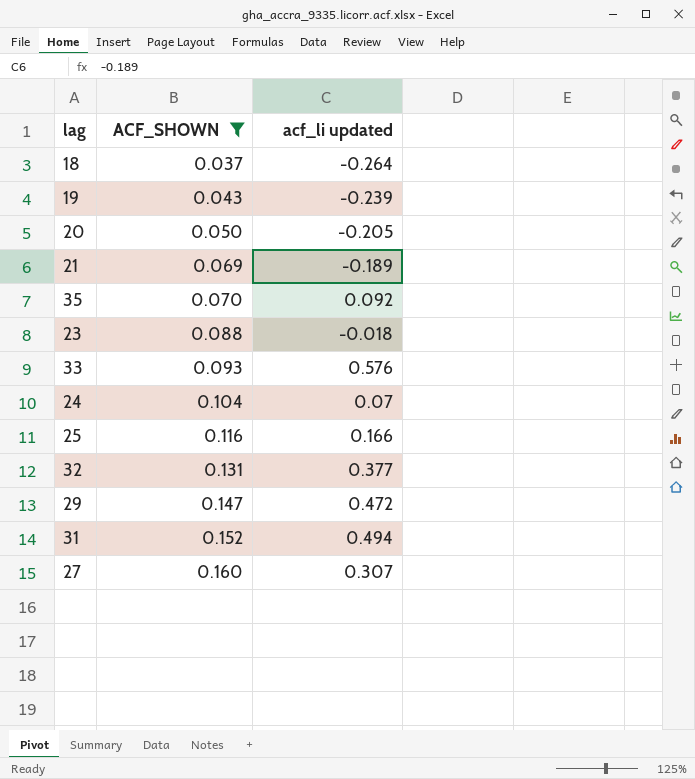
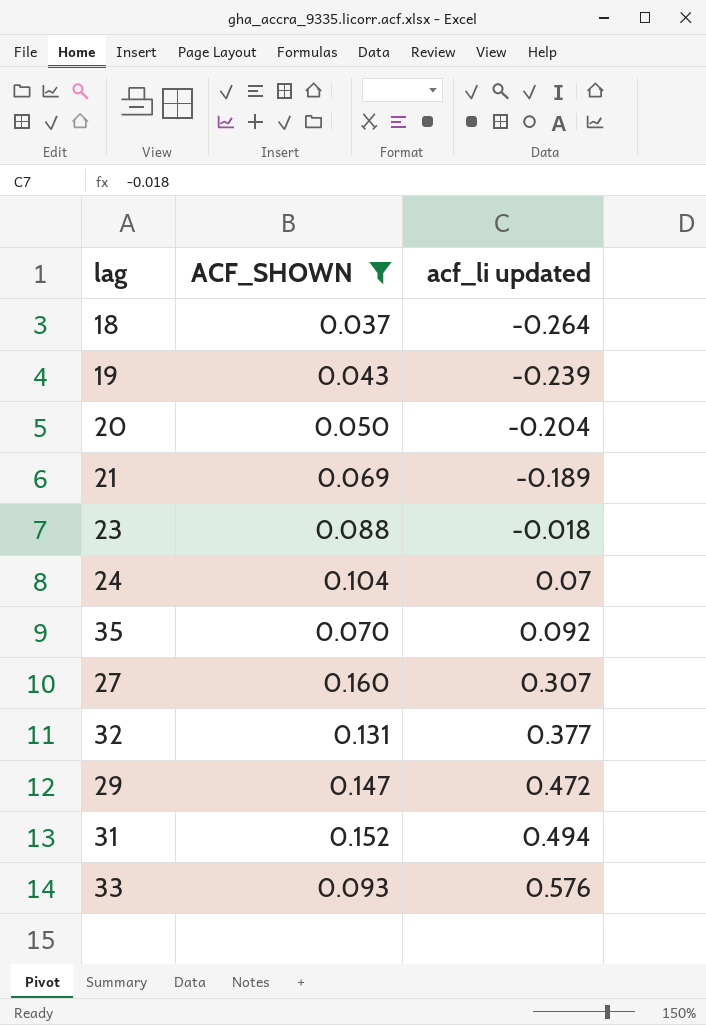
row order: ACF_SHOWN ascending -> acf_li updated ascending
row 25: 0.116 | 0.166 -> none
20 | acf_li updated: -0.205 -> -0.204

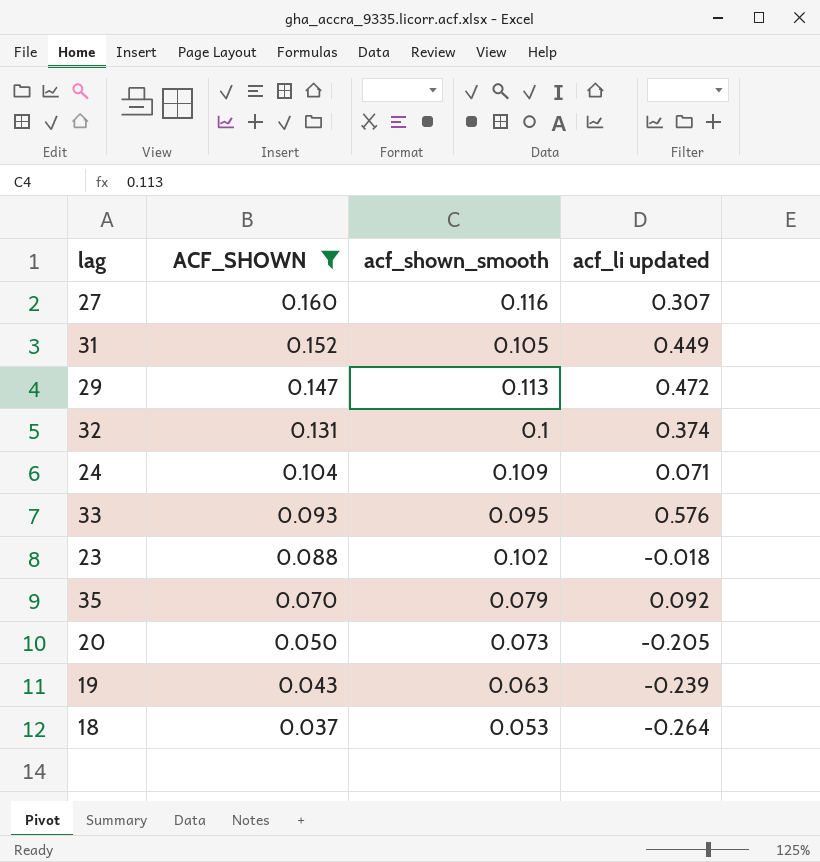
row order: acf_li updated ascending -> ACF_SHOWN descending
column acf_shown_smooth | position: none -> 3
row 21: 0.069 | -0.189 -> none
31 | acf_li updated: 0.494 -> 0.449
32 | acf_li updated: 0.377 -> 0.374
24 | acf_li updated: 0.07 -> 0.071
20 | acf_li updated: -0.204 -> -0.205

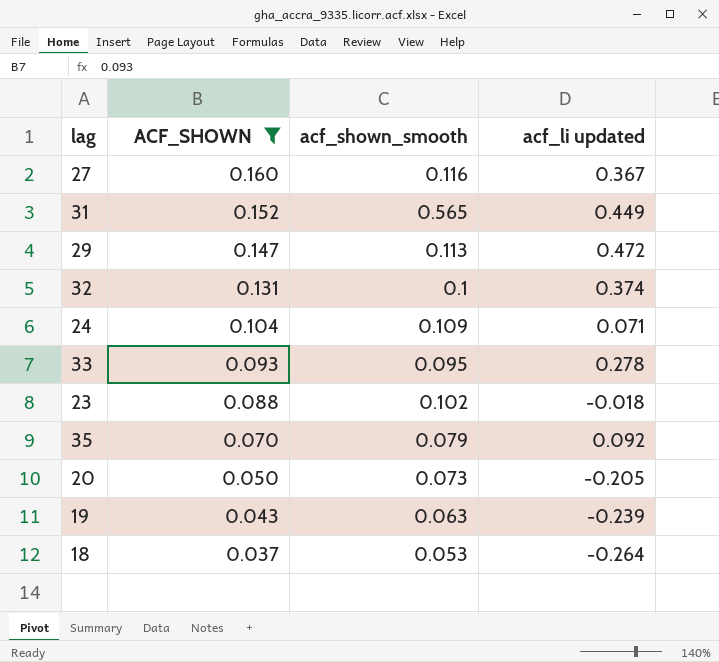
27 | acf_li updated: 0.307 -> 0.367
31 | acf_shown_smooth: 0.105 -> 0.565
33 | acf_li updated: 0.576 -> 0.278

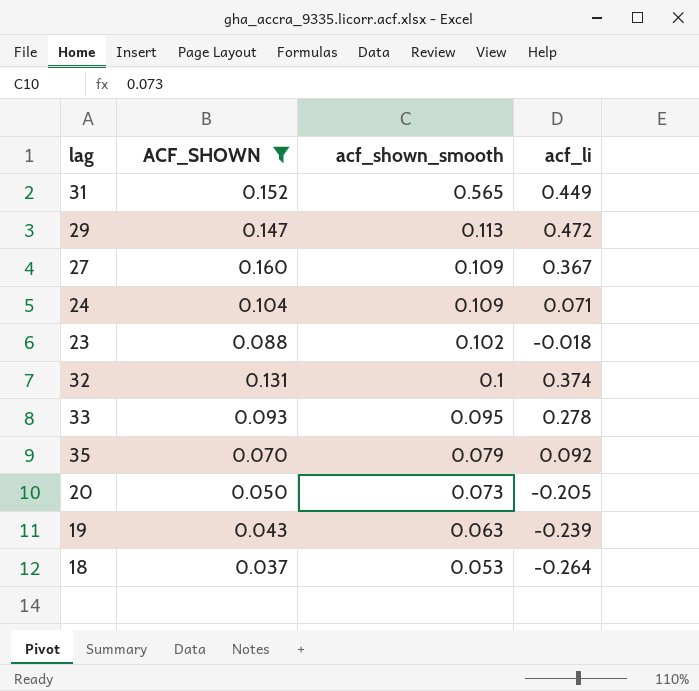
row order: ACF_SHOWN descending -> acf_shown_smooth descending
column name: acf_li updated -> acf_li
27 | acf_shown_smooth: 0.116 -> 0.109

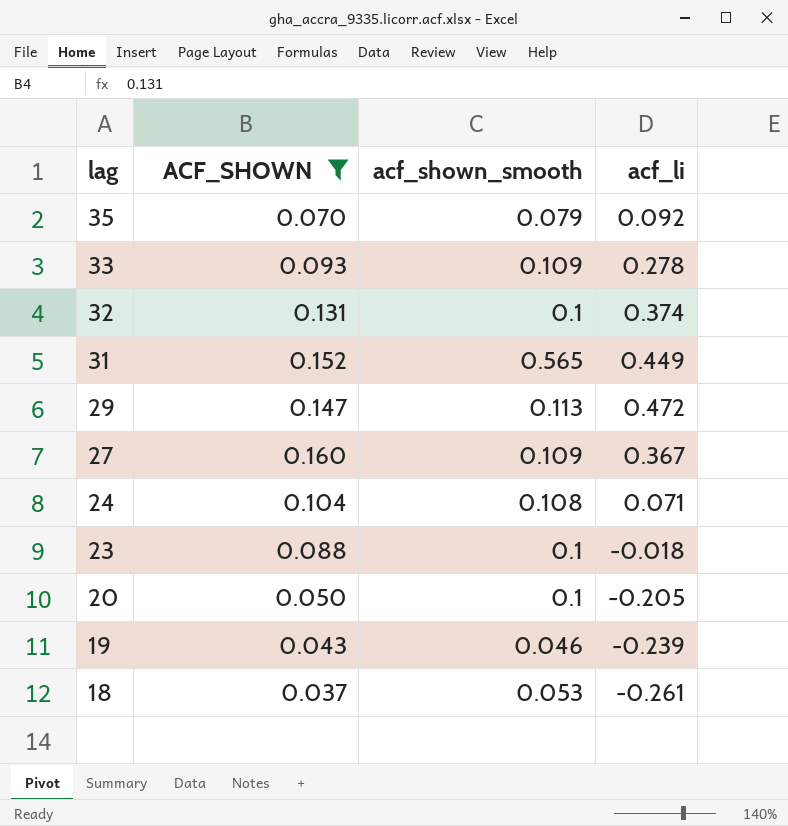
row order: acf_shown_smooth descending -> lag descending
33 | acf_shown_smooth: 0.095 -> 0.109
24 | acf_shown_smooth: 0.109 -> 0.108
23 | acf_shown_smooth: 0.102 -> 0.1
20 | acf_shown_smooth: 0.073 -> 0.1
19 | acf_shown_smooth: 0.063 -> 0.046
18 | acf_li: -0.264 -> -0.261

